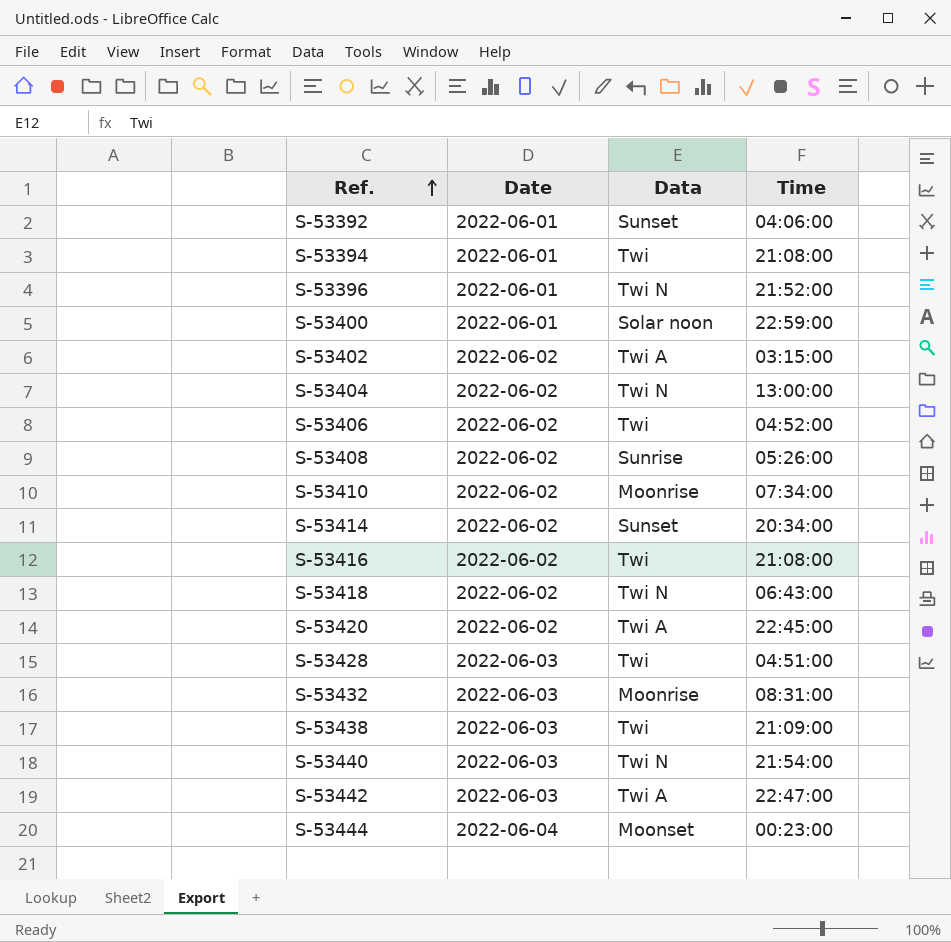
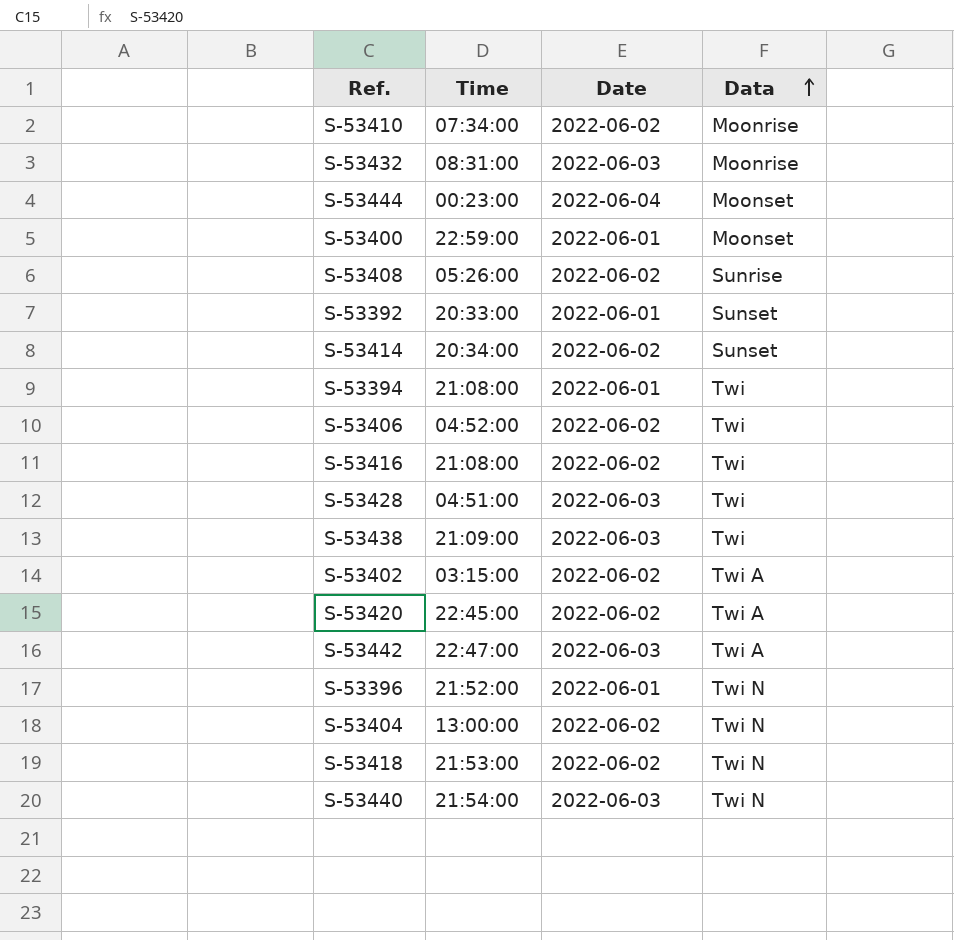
row order: Ref. ascending -> Data ascending
column Time | position: 4 -> 2
S-53400 | Data: Solar noon -> Moonset
S-53392 | Time: 04:06:00 -> 20:33:00
S-53418 | Time: 06:43:00 -> 21:53:00

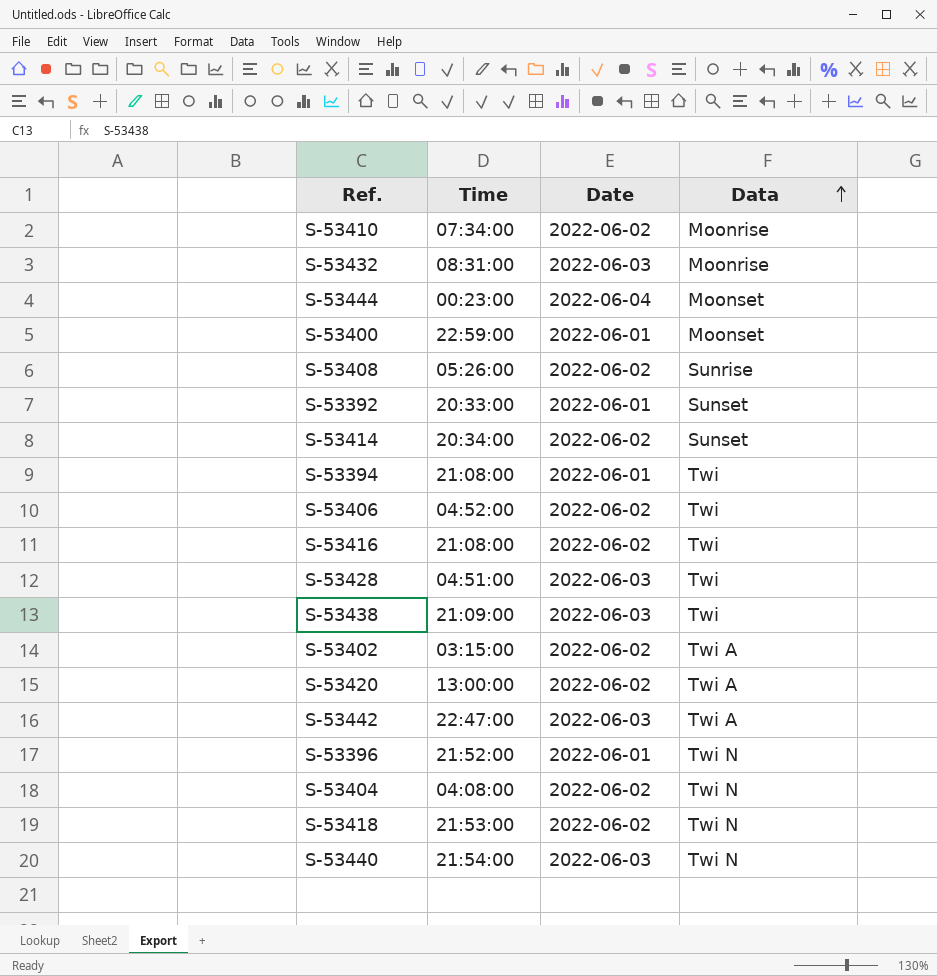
S-53420 | Time: 22:45:00 -> 13:00:00
S-53404 | Time: 13:00:00 -> 04:08:00

